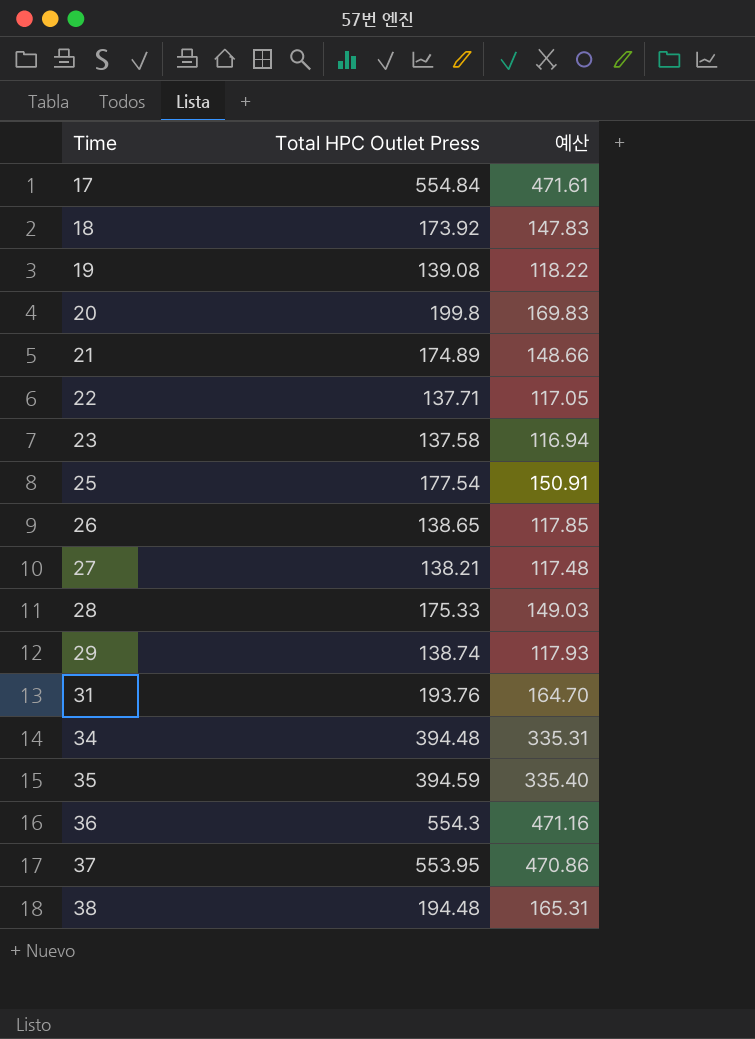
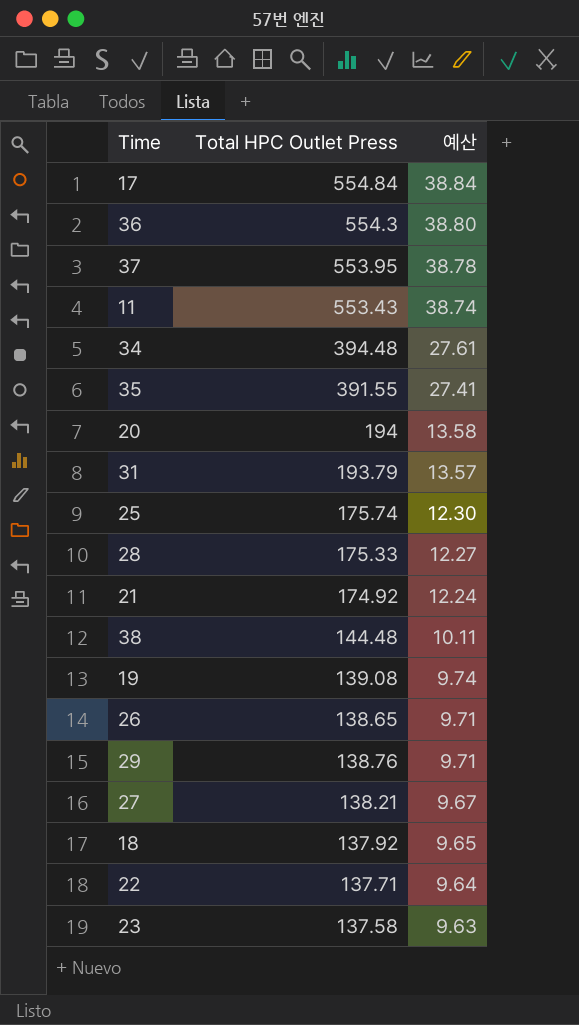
row order: Time ascending -> 예산 descending
column 예산 | formula: [Total HPC Outlet Press] * 0.85 -> [Total HPC Outlet Press] * 0.07
row 11: none -> 553.43 | 38.74
35 | Total HPC Outlet Press: 394.59 -> 391.55
20 | Total HPC Outlet Press: 199.8 -> 194
31 | Total HPC Outlet Press: 193.76 -> 193.79
25 | Total HPC Outlet Press: 177.54 -> 175.74
21 | Total HPC Outlet Press: 174.89 -> 174.92
38 | Total HPC Outlet Press: 194.48 -> 144.48
29 | Total HPC Outlet Press: 138.74 -> 138.76
18 | Total HPC Outlet Press: 173.92 -> 137.92

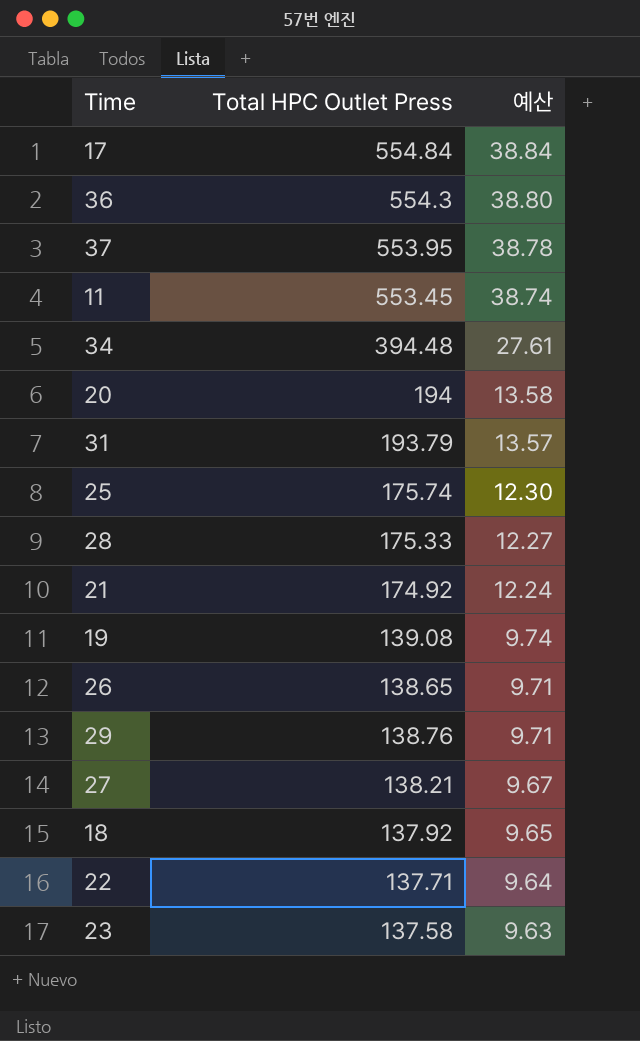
row 35: 391.55 | 27.41 -> none
row 38: 144.48 | 10.11 -> none
11 | Total HPC Outlet Press: 553.43 -> 553.45

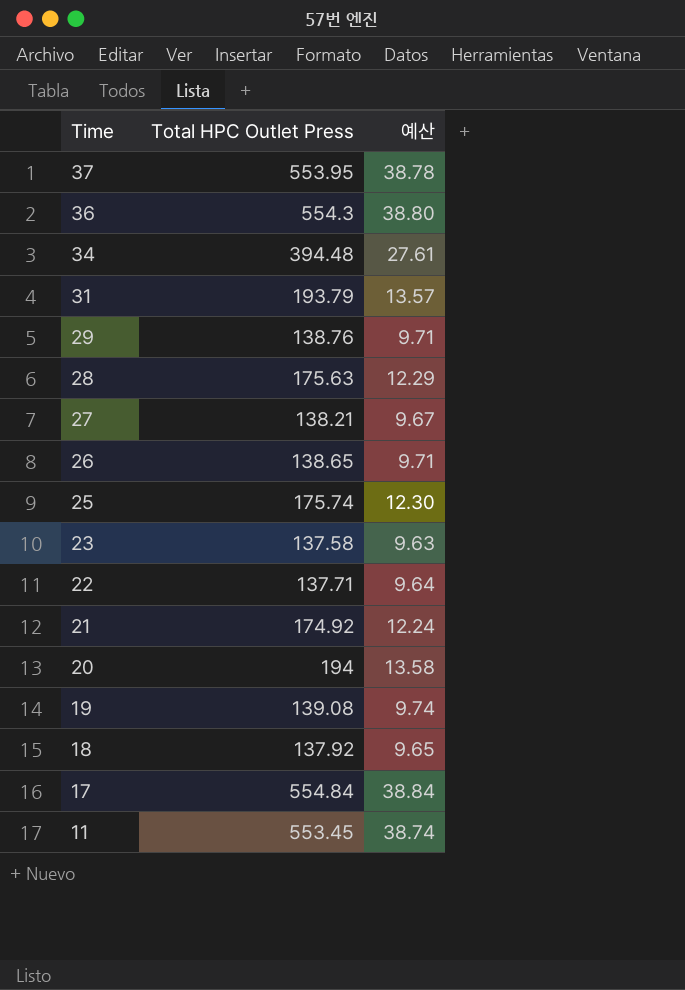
row order: 예산 descending -> Time descending
28 | Total HPC Outlet Press: 175.33 -> 175.63
28 | 예산: 12.27 -> 12.29

